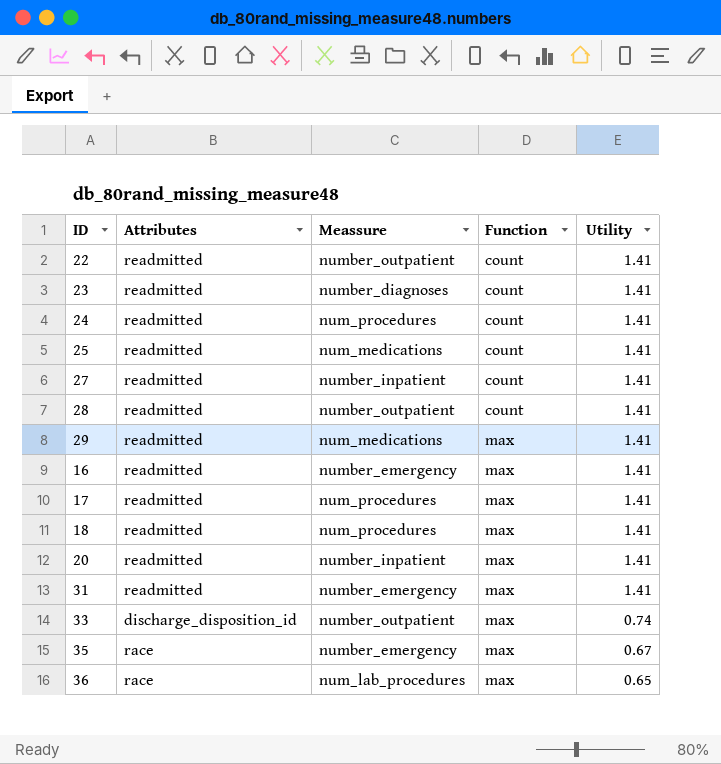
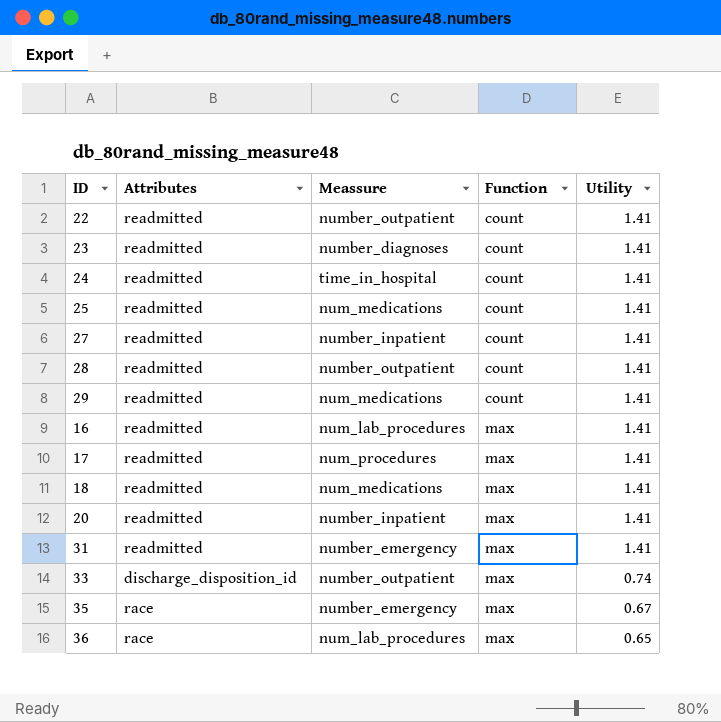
24 | Meassure: num_procedures -> time_in_hospital
29 | Function: max -> count
16 | Meassure: number_emergency -> num_lab_procedures
18 | Meassure: num_procedures -> num_medications

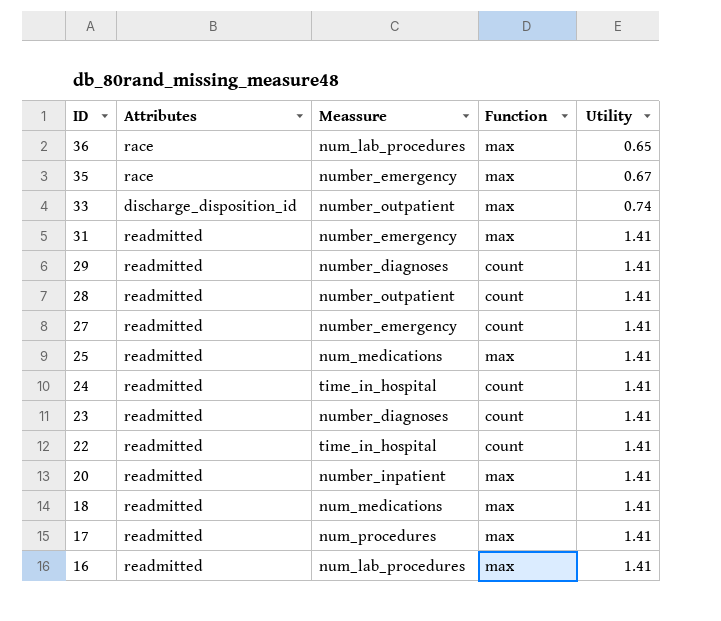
row order: Function ascending -> ID descending
29 | Meassure: num_medications -> number_diagnoses
27 | Meassure: number_inpatient -> number_emergency
25 | Function: count -> max
22 | Meassure: number_outpatient -> time_in_hospital

